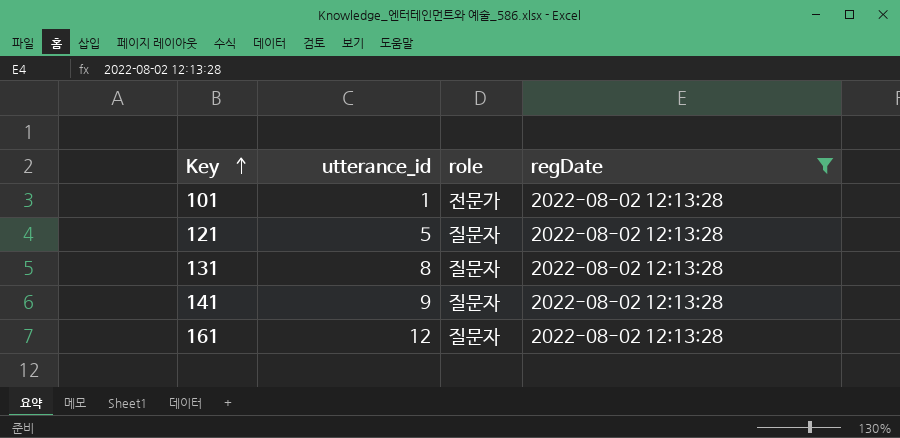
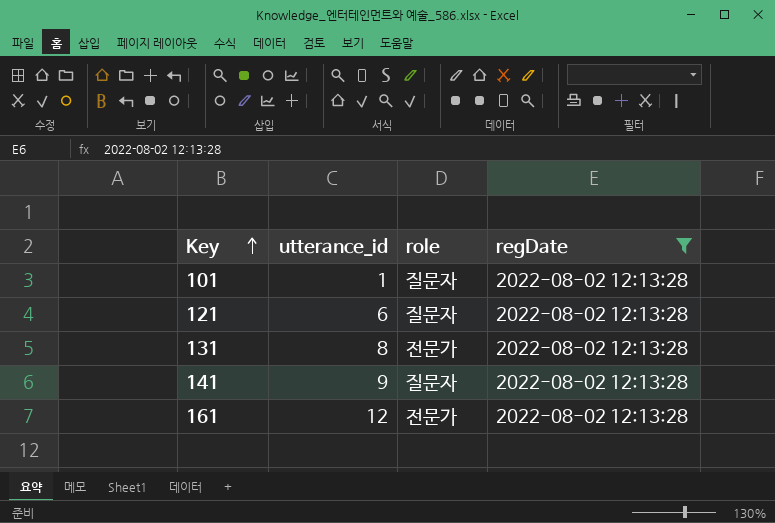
101 | role: 전문가 -> 질문자
121 | utterance_id: 5 -> 6
131 | role: 질문자 -> 전문가
161 | role: 질문자 -> 전문가

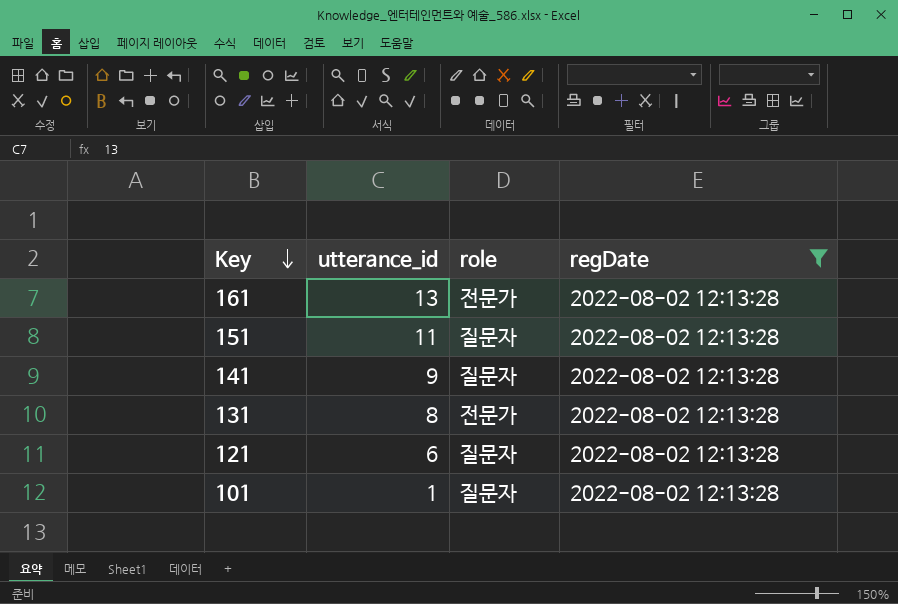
row order: Key ascending -> Key descending
161 | utterance_id: 12 -> 13
row 151: none -> 11 | 질문자 | 2022-08-02 12:13:28

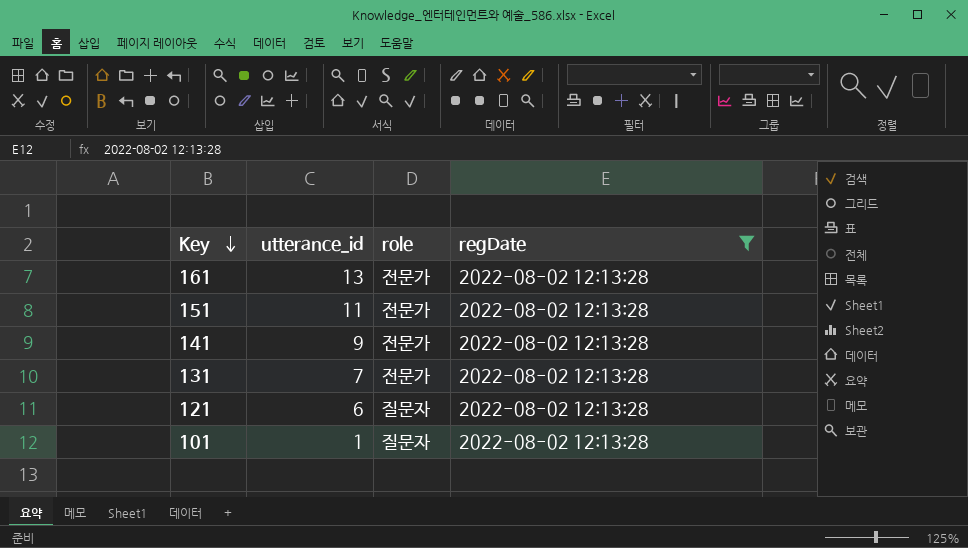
151 | role: 질문자 -> 전문가
141 | role: 질문자 -> 전문가
131 | utterance_id: 8 -> 7

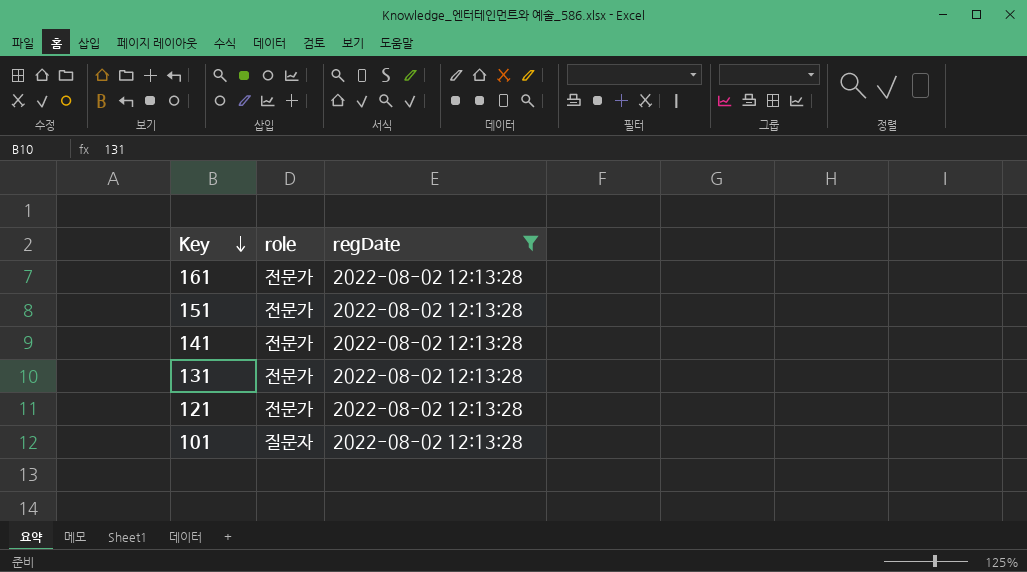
column utterance_id | position: 2 -> none
121 | role: 질문자 -> 전문가

